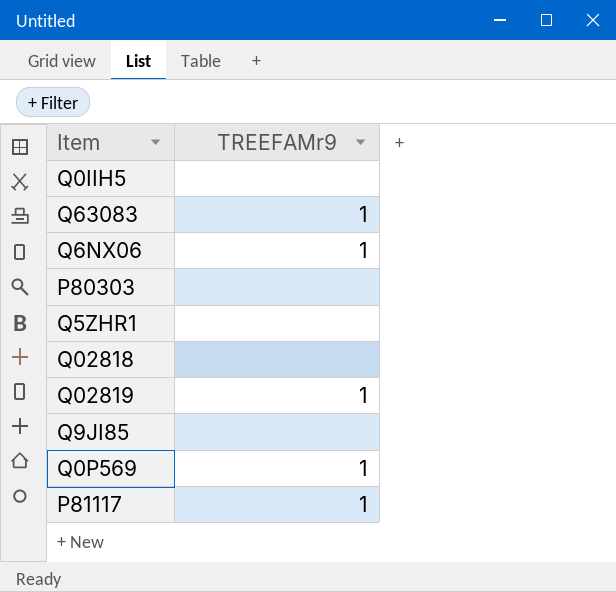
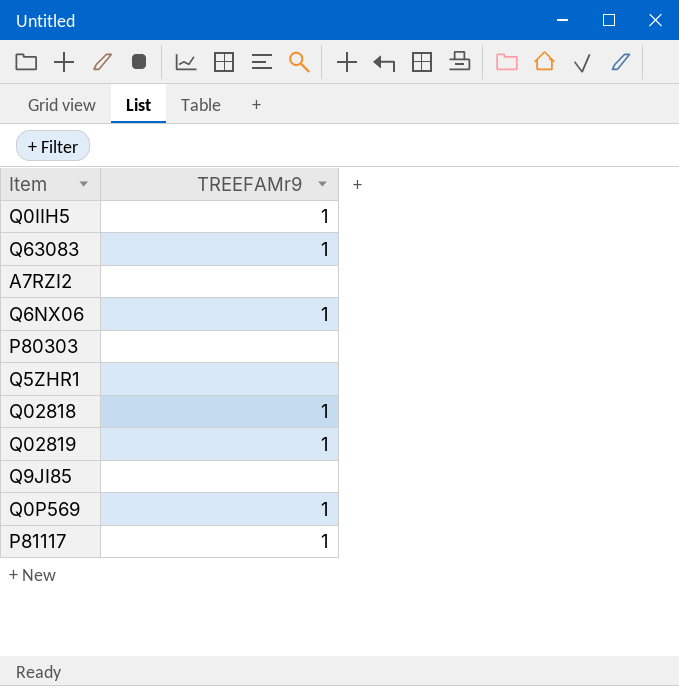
Q0IIH5 | TREEFAMr9: none -> 1
row A7RZI2: none -> none
Q02818 | TREEFAMr9: none -> 1

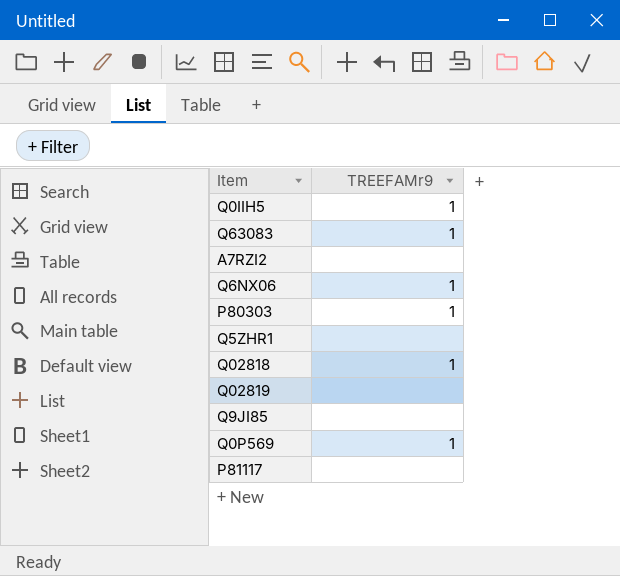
P80303 | TREEFAMr9: none -> 1
Q02819 | TREEFAMr9: 1 -> none
P81117 | TREEFAMr9: 1 -> none

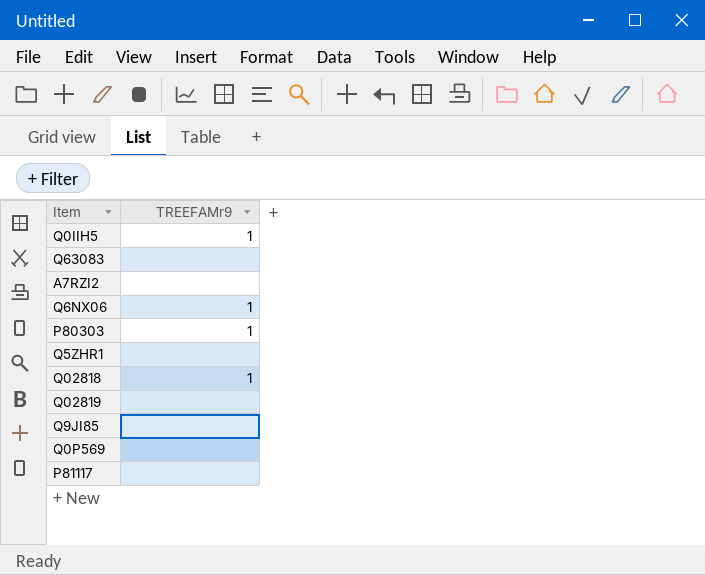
Q63083 | TREEFAMr9: 1 -> none
Q0P569 | TREEFAMr9: 1 -> none

